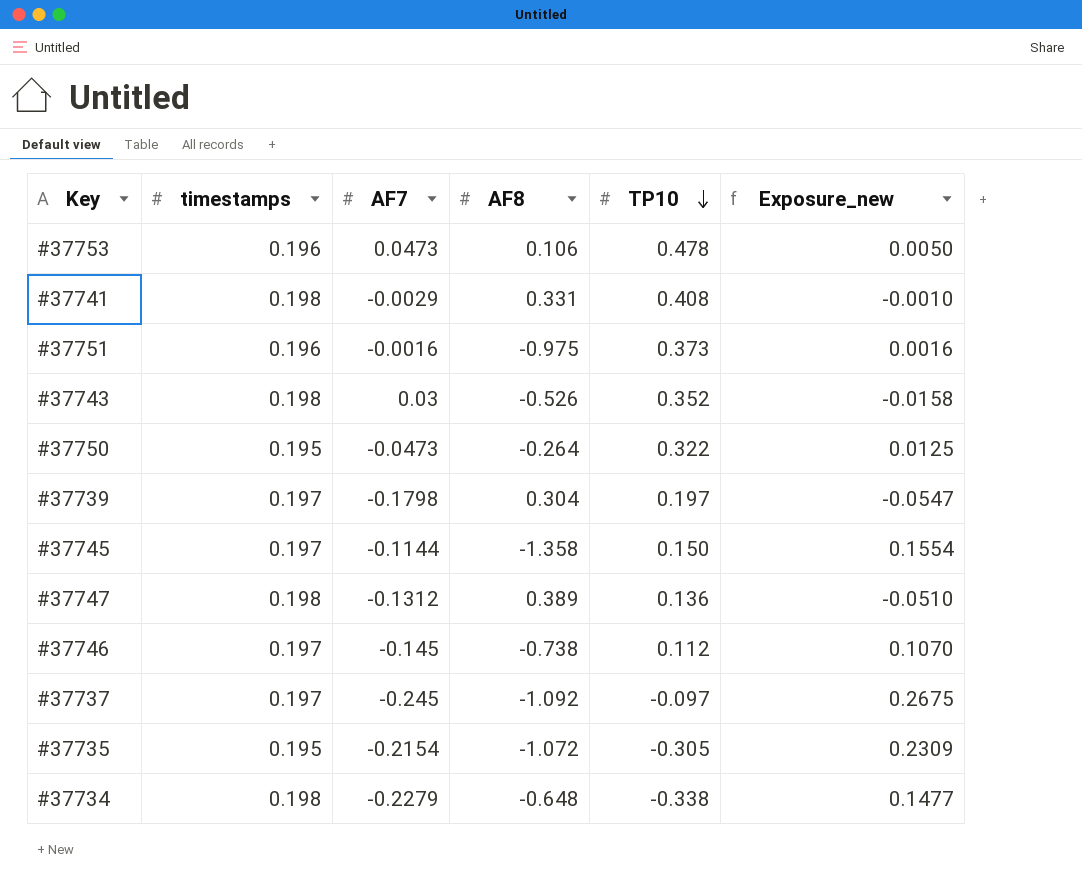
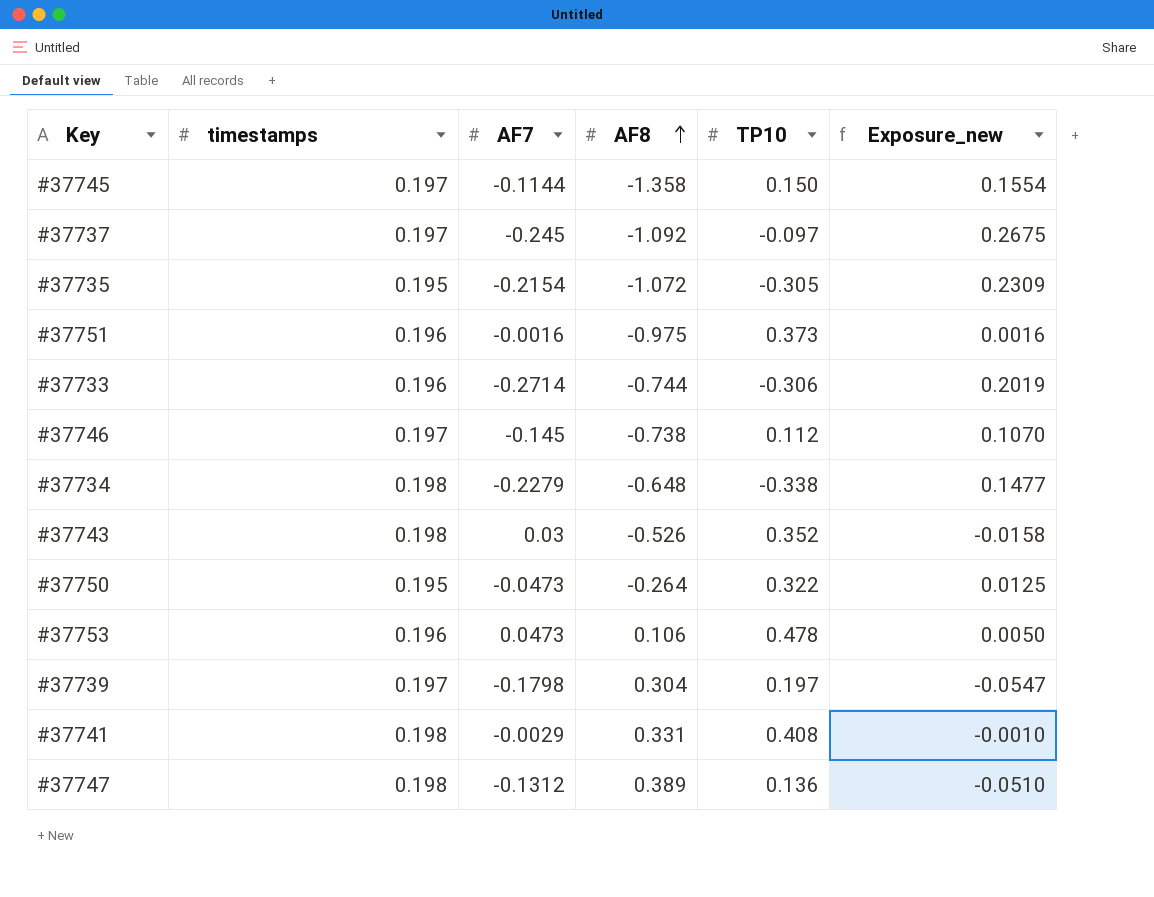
row order: TP10 descending -> AF8 ascending
row #37733: none -> 0.196 | -0.2714 | -0.744 | -0.306 | 0.2019

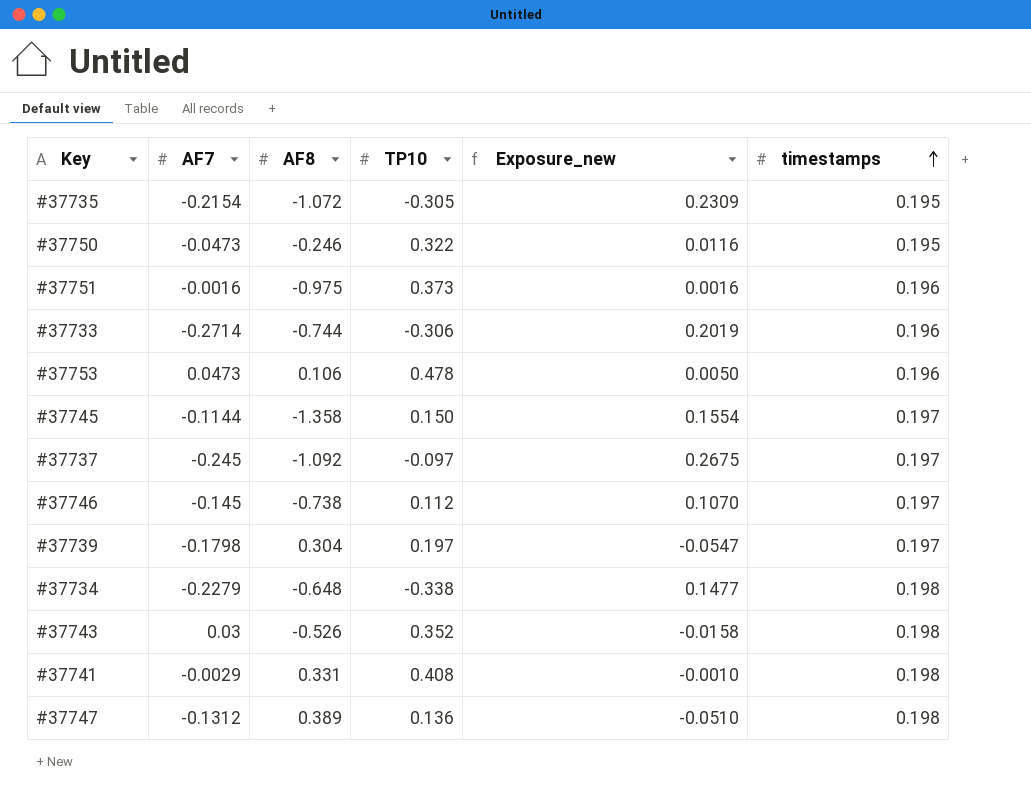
row order: AF8 ascending -> timestamps ascending
column timestamps | position: 2 -> 6
#37750 | AF8: -0.264 -> -0.246
#37750 | Exposure_new: 0.0125 -> 0.0116

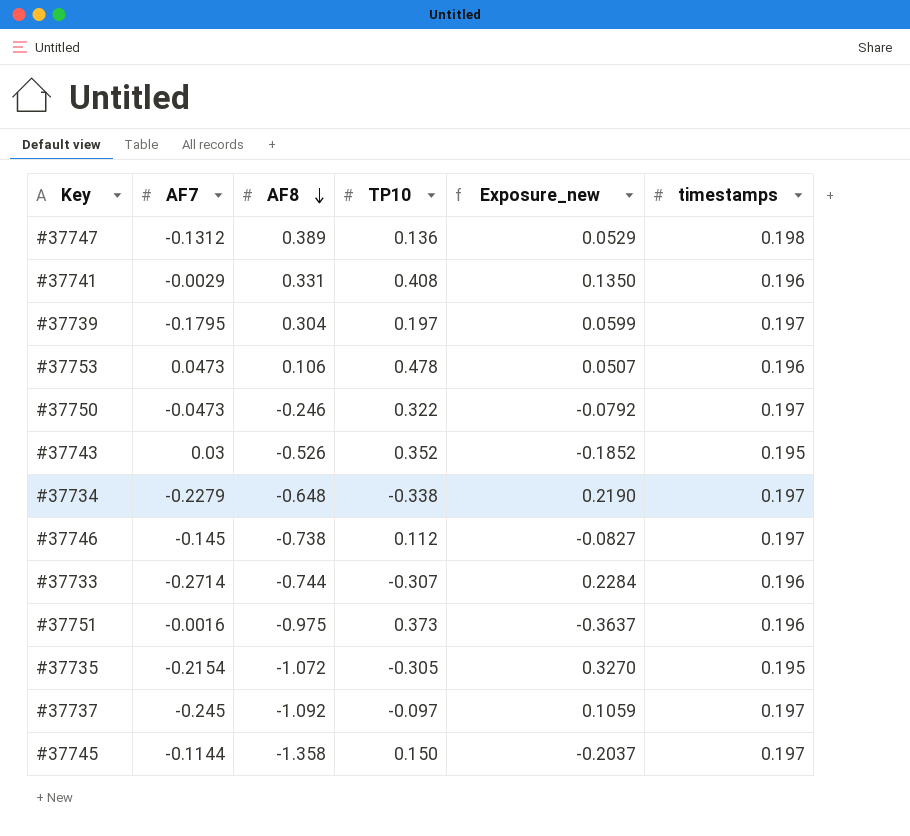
row order: timestamps ascending -> AF8 descending
column Exposure_new | formula: [AF7] * [AF8] -> [AF8] * [TP10]
#37741 | timestamps: 0.198 -> 0.196
#37739 | AF7: -0.1798 -> -0.1795
#37750 | timestamps: 0.195 -> 0.197
#37743 | timestamps: 0.198 -> 0.195
#37734 | timestamps: 0.198 -> 0.197
#37733 | TP10: -0.306 -> -0.307

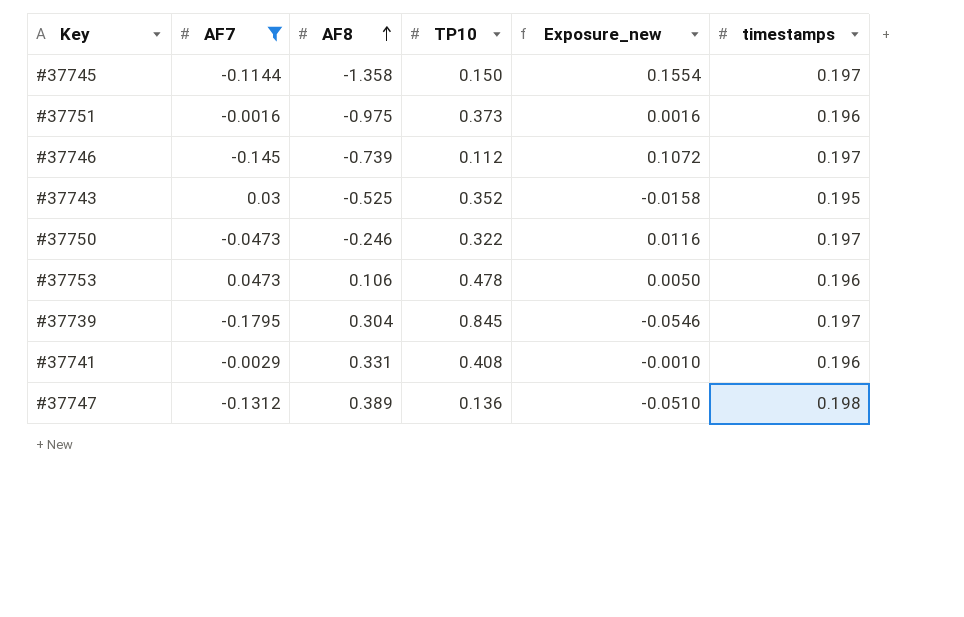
filter: none -> AF7 >= -0.1795
row order: AF8 descending -> AF8 ascending
column Exposure_new | formula: [AF8] * [TP10] -> [AF7] * [AF8]
#37746 | AF8: -0.738 -> -0.739
#37743 | AF8: -0.526 -> -0.525
#37739 | TP10: 0.197 -> 0.845

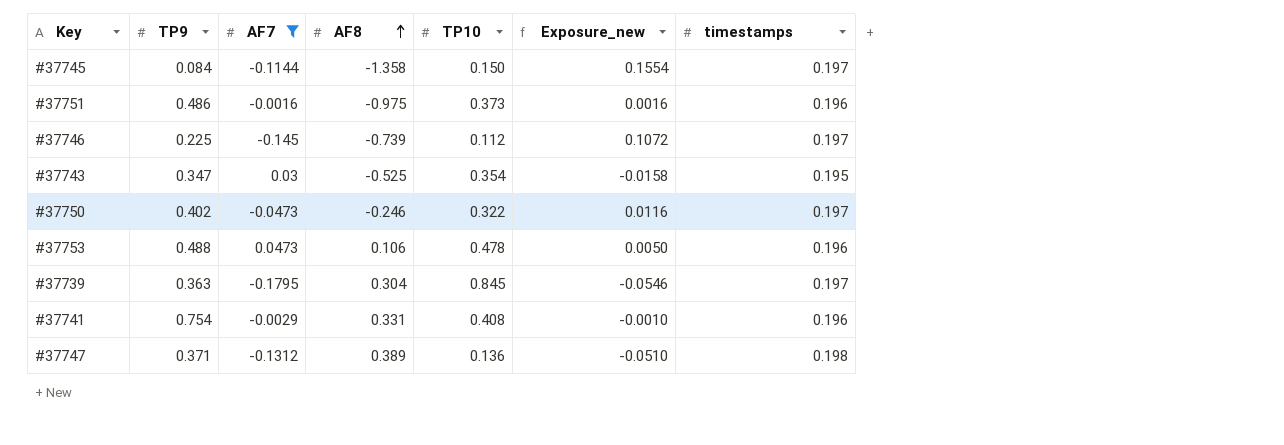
column TP9 | position: none -> 2
#37743 | TP10: 0.352 -> 0.354

